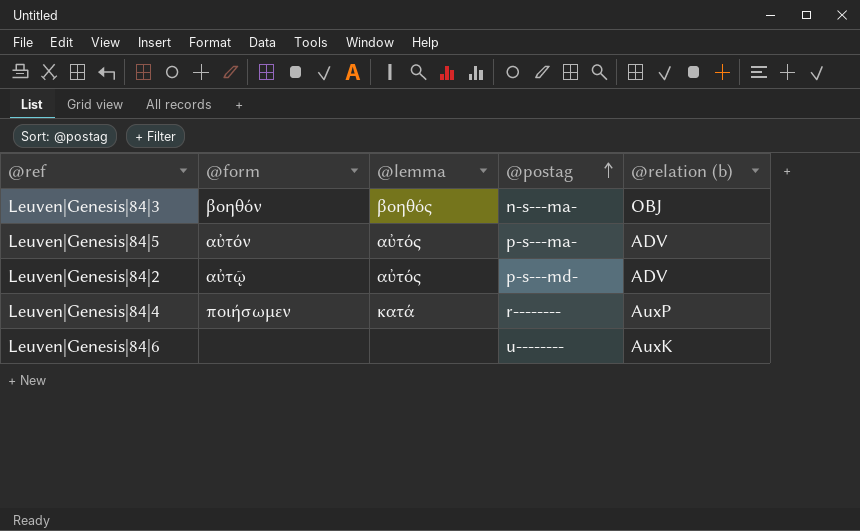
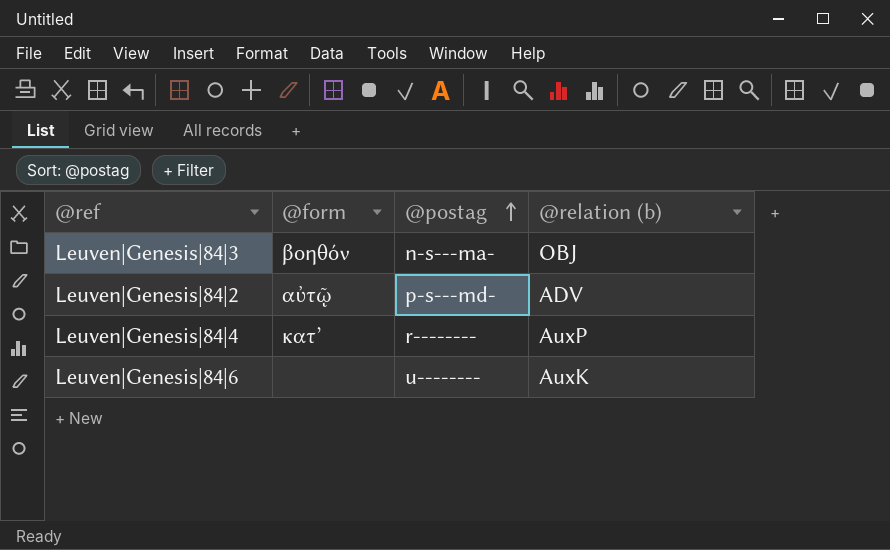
column @lemma | position: 3 -> none
row Leuven|Genesis|84|5: αὐτόν | αὐτός | p-s---ma- | ADV -> none
Leuven|Genesis|84|4 | @form: ποιήσωμεν -> κατ’

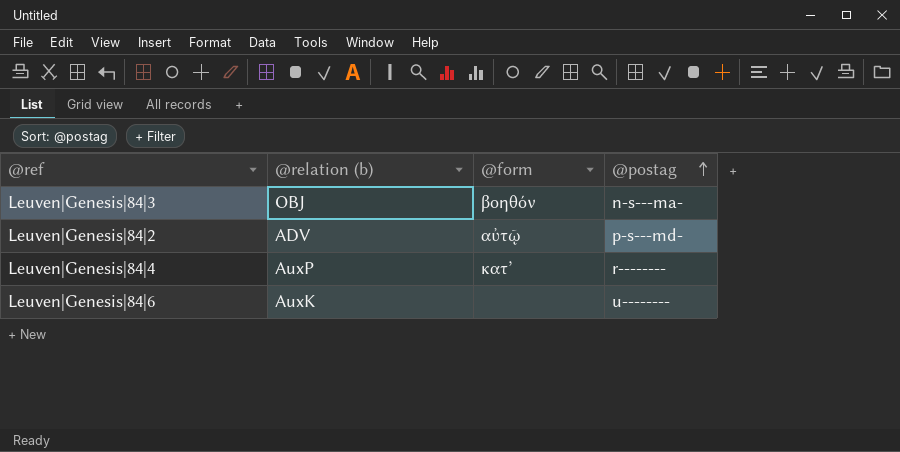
column @relation (b) | position: 4 -> 2

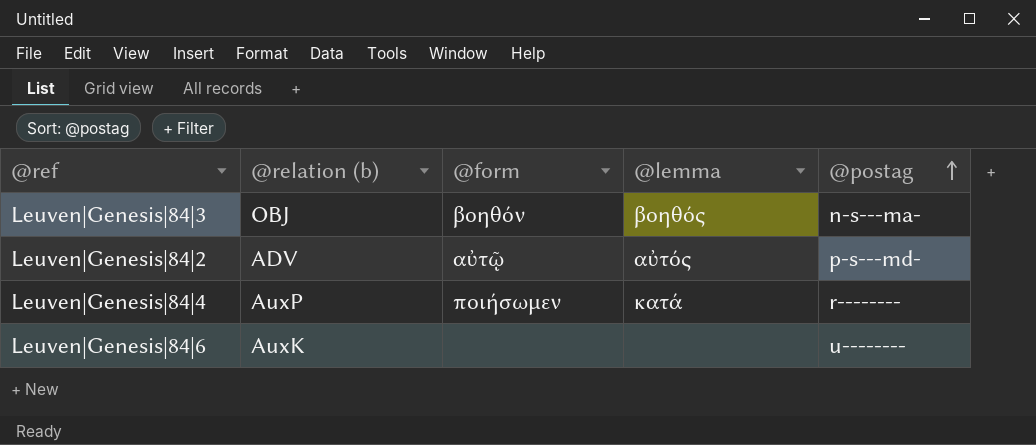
column @lemma | position: none -> 4
Leuven|Genesis|84|4 | @form: κατ’ -> ποιήσωμεν

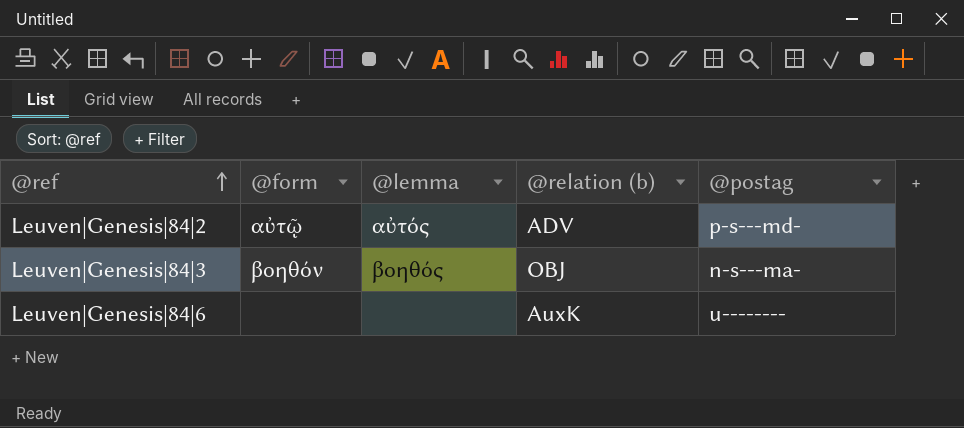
row order: @postag ascending -> @ref ascending
column @relation (b) | position: 2 -> 4
row Leuven|Genesis|84|4: AuxP | ποιήσωμεν | κατά | r-------- -> none

